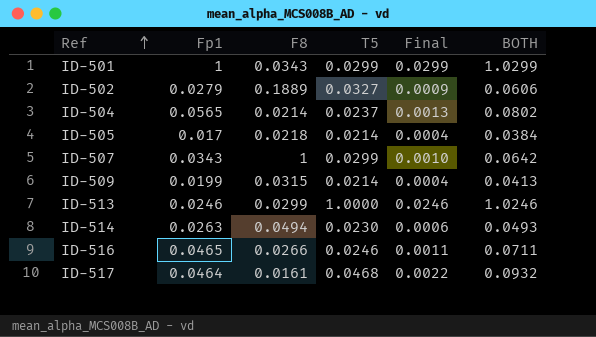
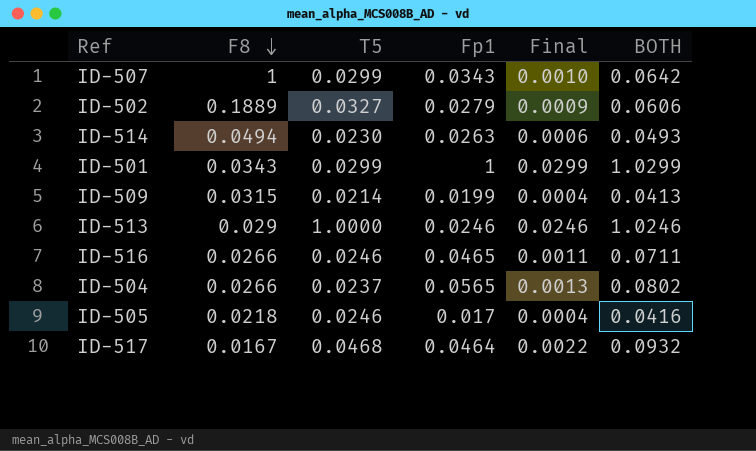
row order: Ref ascending -> F8 descending
column Fp1 | position: 2 -> 4
ID-513 | F8: 0.0299 -> 0.029
ID-504 | F8: 0.0214 -> 0.0266
ID-505 | T5: 0.0214 -> 0.0246
ID-505 | BOTH: 0.0384 -> 0.0416
ID-517 | F8: 0.0161 -> 0.0167

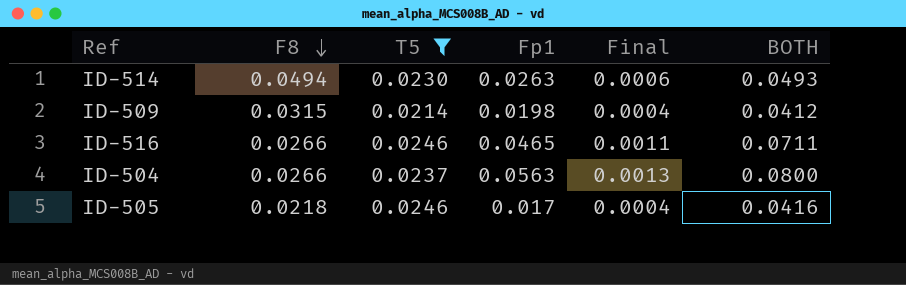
filter: none -> T5 <= 0.0246
ID-509 | Fp1: 0.0199 -> 0.0198
ID-509 | BOTH: 0.0413 -> 0.0412
ID-504 | Fp1: 0.0565 -> 0.0563
ID-504 | BOTH: 0.0802 -> 0.0800

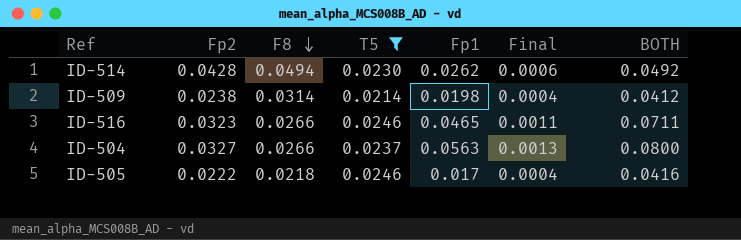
column Fp2 | position: none -> 2
ID-514 | Fp1: 0.0263 -> 0.0262
ID-514 | BOTH: 0.0493 -> 0.0492
ID-509 | F8: 0.0315 -> 0.0314

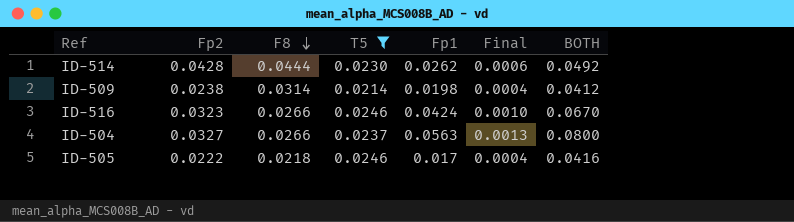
ID-514 | F8: 0.0494 -> 0.0444
ID-516 | Fp1: 0.0465 -> 0.0424
ID-516 | Final: 0.0011 -> 0.0010
ID-516 | BOTH: 0.0711 -> 0.0670

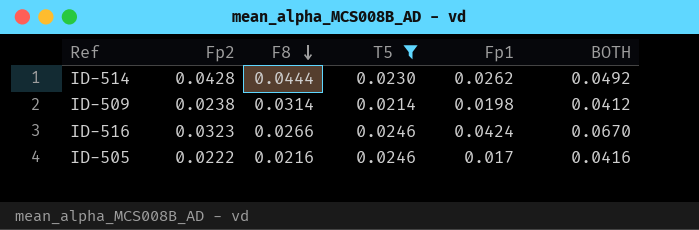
column Final | formula: [T5] * [Fp1] -> none
row ID-504: 0.0327 | 0.0266 | 0.0237 | 0.0563 | 0.0013 | 0.0800 -> none
ID-505 | F8: 0.0218 -> 0.0216

